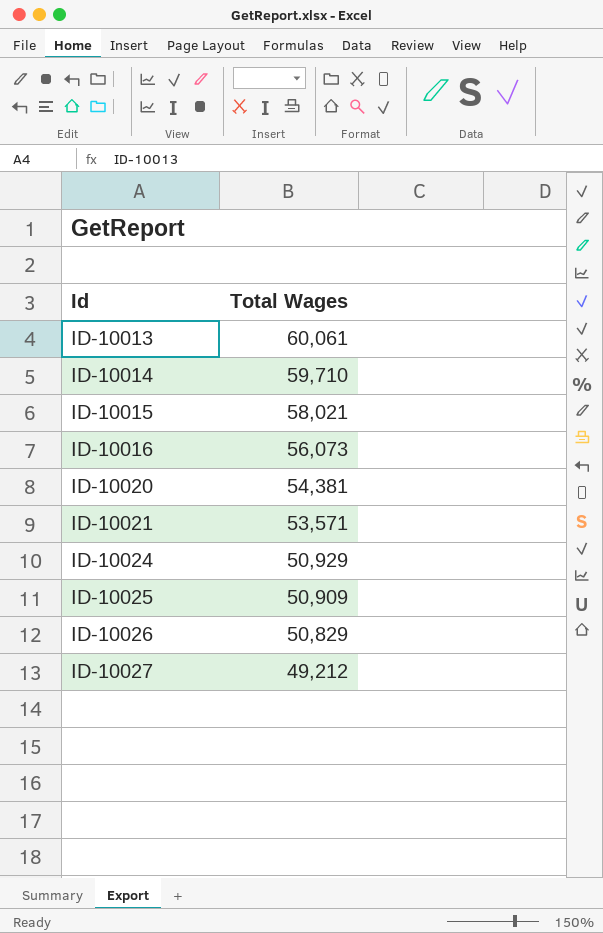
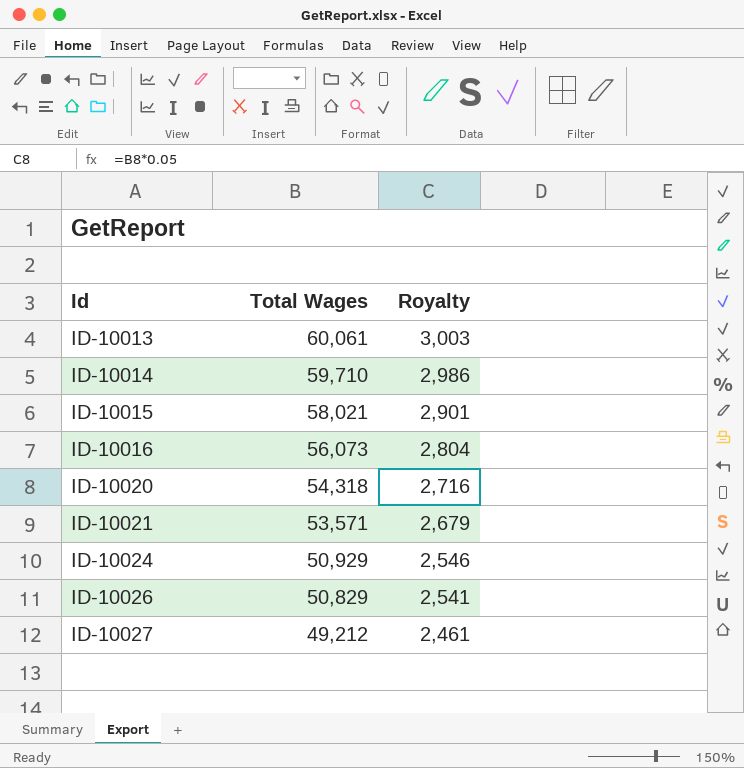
column Royalty | formula: none -> [Total Wages] * 0.05
row ID-10025: 50,909 -> none
ID-10020 | Total Wages: 54,381 -> 54,318

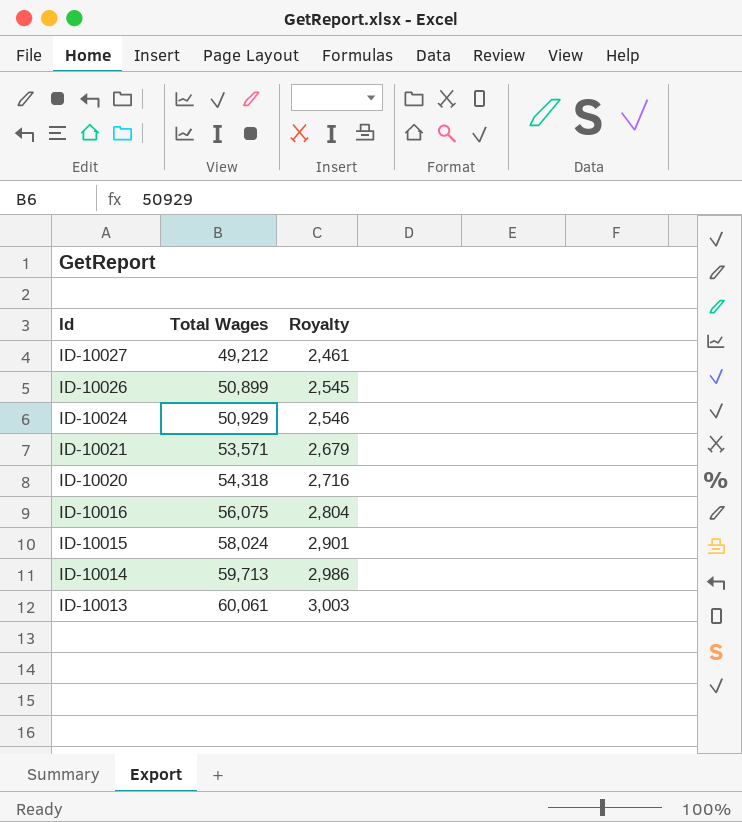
row order: Id ascending -> Id descending
ID-10026 | Total Wages: 50,829 -> 50,899
ID-10026 | Royalty: 2,541 -> 2,545
ID-10016 | Total Wages: 56,073 -> 56,075
ID-10015 | Total Wages: 58,021 -> 58,024
ID-10014 | Total Wages: 59,710 -> 59,713

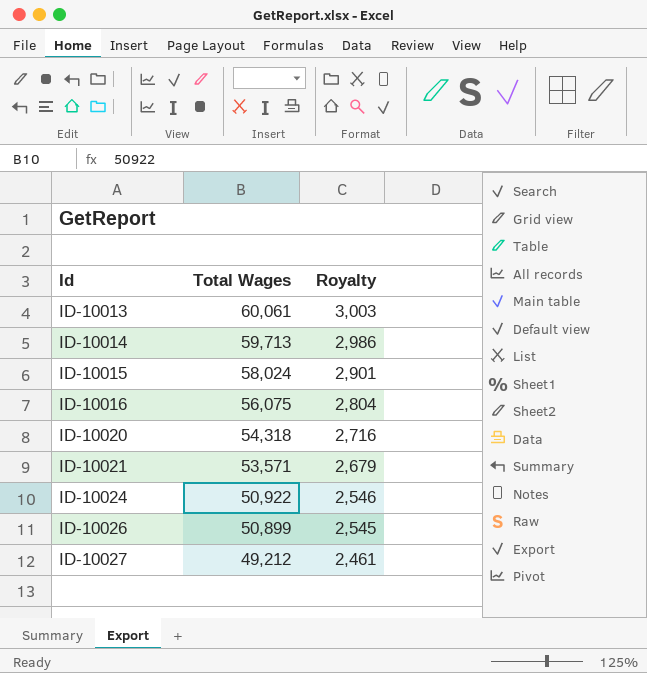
row order: Id descending -> Id ascending
ID-10024 | Total Wages: 50,929 -> 50,922

